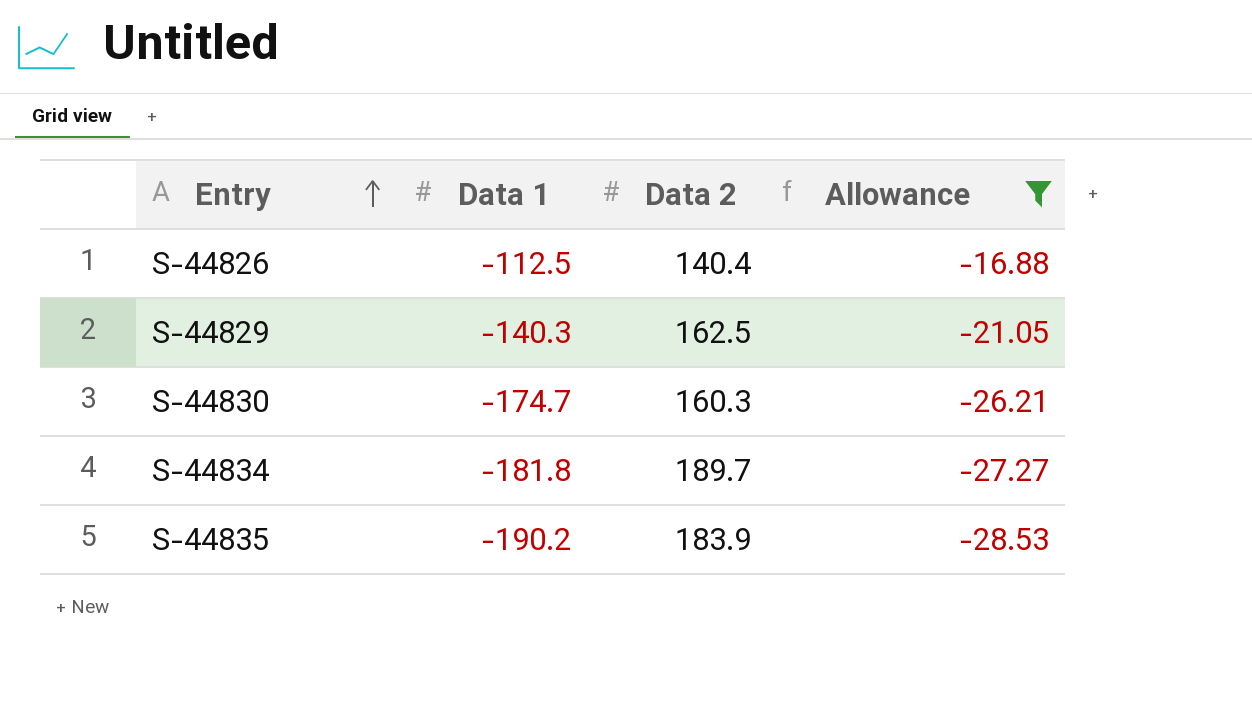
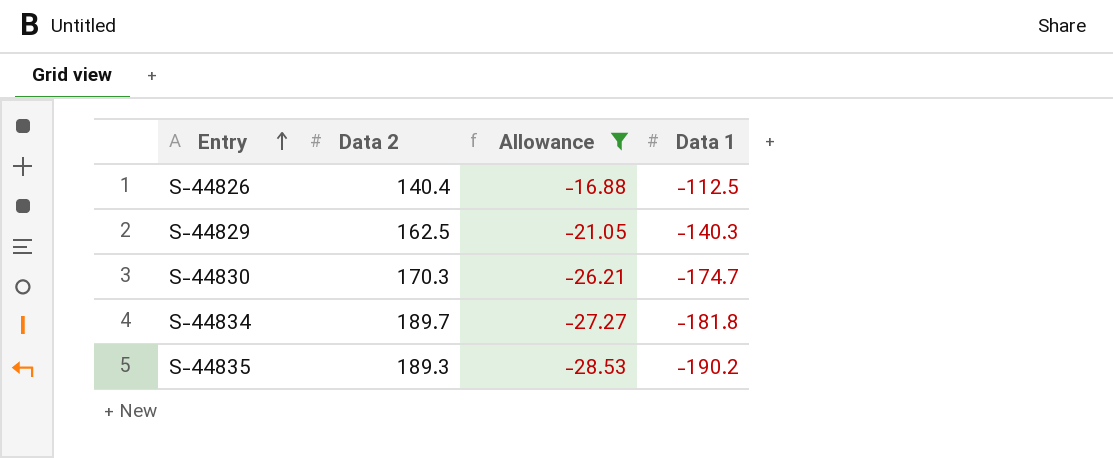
column Data 1 | position: 2 -> 4
S-44830 | Data 2: 160.3 -> 170.3
S-44835 | Data 2: 183.9 -> 189.3

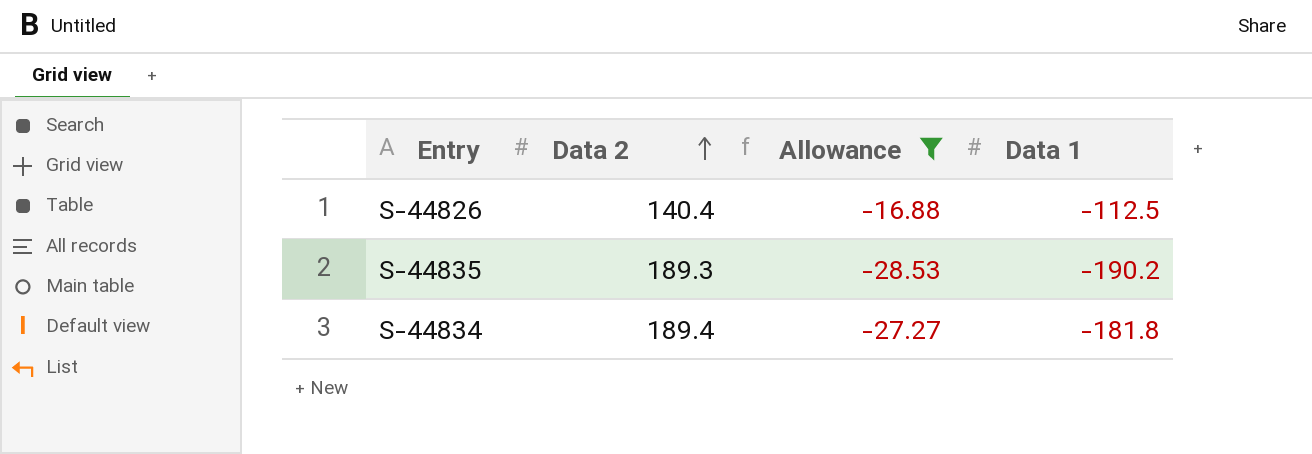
row order: Entry ascending -> Data 2 ascending
row S-44829: 162.5 | -21.05 | -140.3 -> none
row S-44830: 170.3 | -26.21 | -174.7 -> none
S-44834 | Data 2: 189.7 -> 189.4

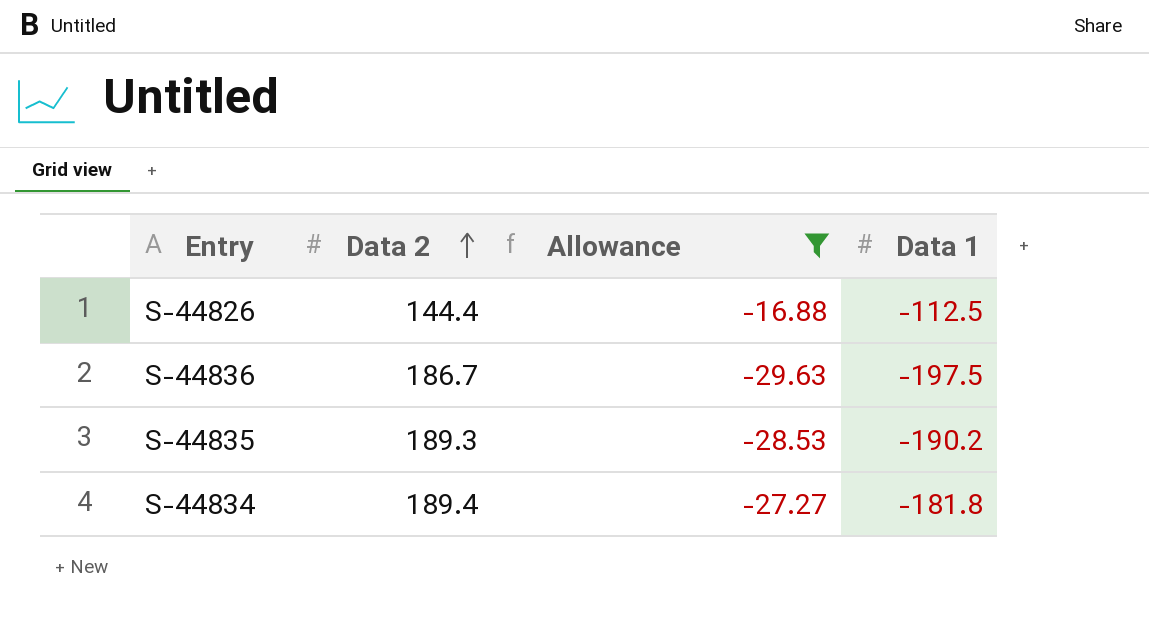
S-44826 | Data 2: 140.4 -> 144.4
row S-44836: none -> 186.7 | -29.63 | -197.5

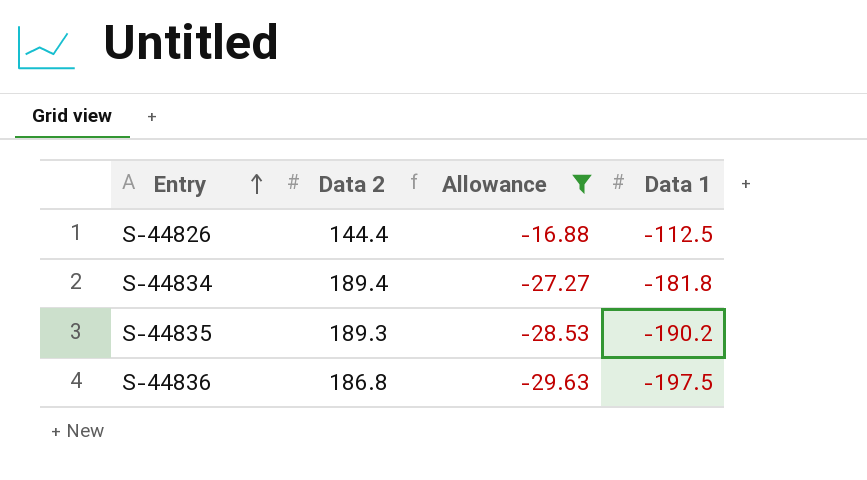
row order: Data 2 ascending -> Entry ascending
S-44836 | Data 2: 186.7 -> 186.8

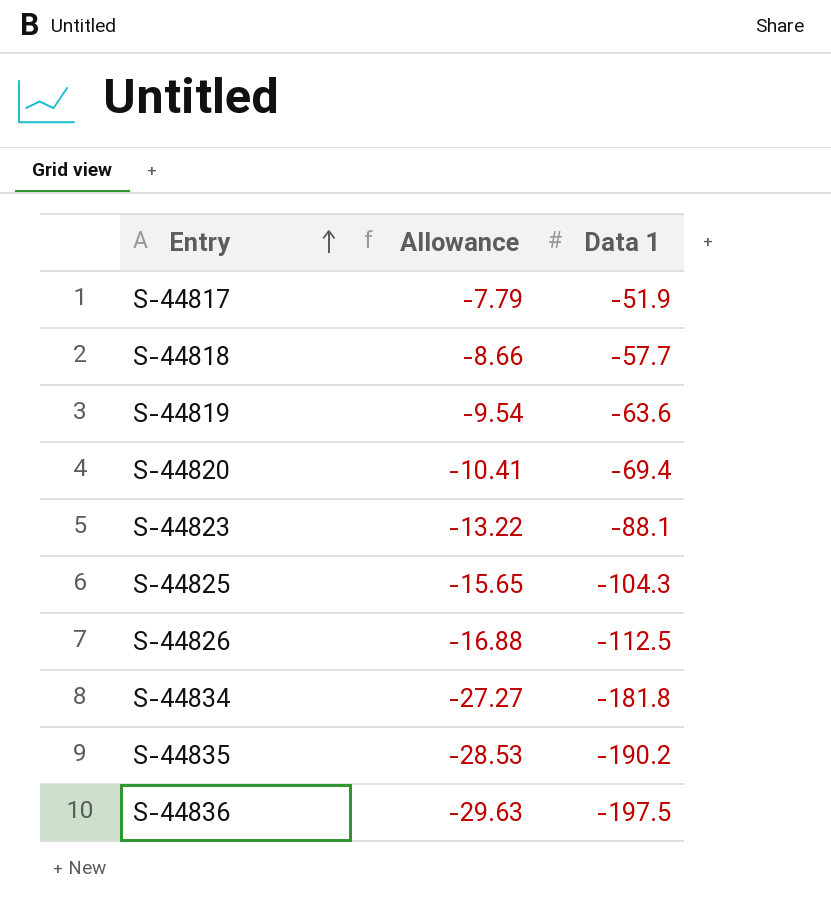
filter: Allowance <= -16.88 -> none
column Data 2 | position: 2 -> none

